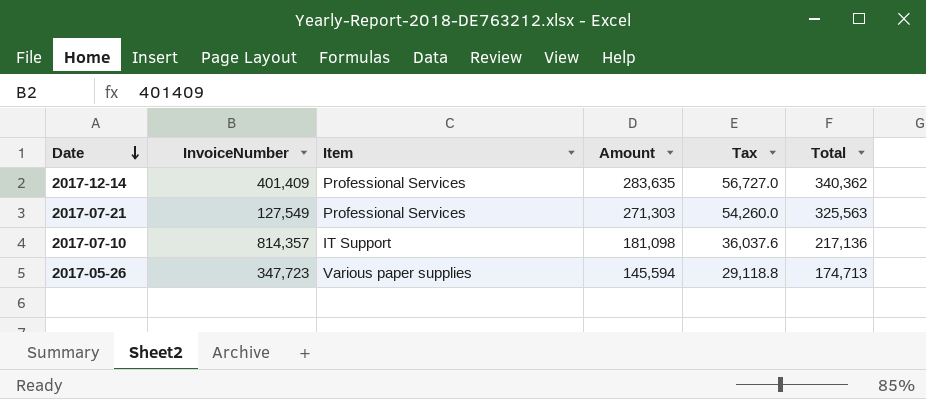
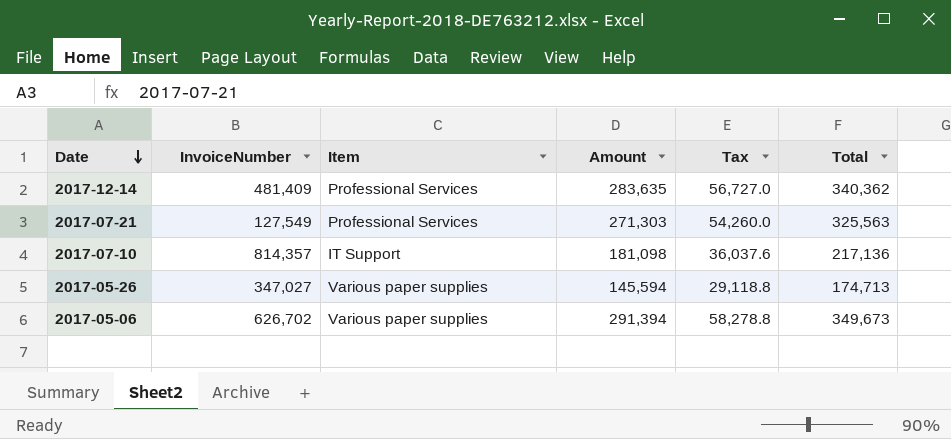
2017-12-14 | InvoiceNumber: 401,409 -> 481,409
2017-05-26 | InvoiceNumber: 347,723 -> 347,027
row 2017-05-06: none -> 626,702 | Various paper supplies | 291,394 | 58,278.8 | 349,673

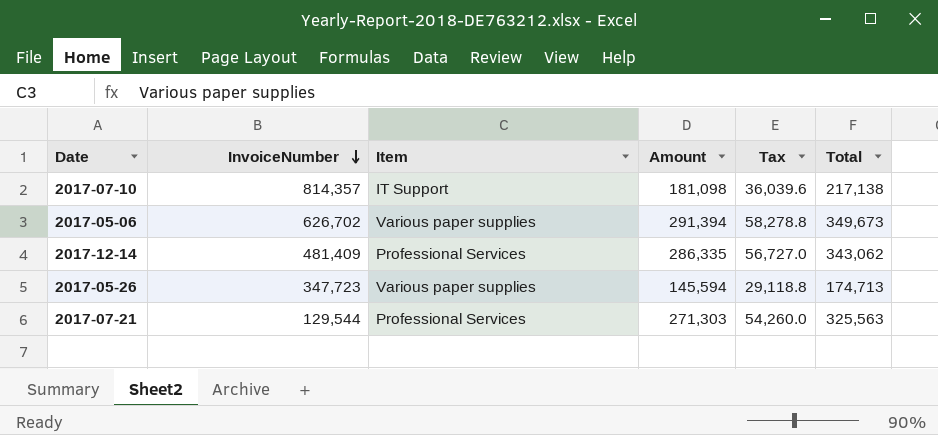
row order: Date descending -> InvoiceNumber descending
2017-07-10 | Tax: 36,037.6 -> 36,039.6
2017-07-10 | Total: 217,136 -> 217,138
2017-12-14 | Amount: 283,635 -> 286,335
2017-12-14 | Total: 340,362 -> 343,062
2017-05-26 | InvoiceNumber: 347,027 -> 347,723
2017-07-21 | InvoiceNumber: 127,549 -> 129,544

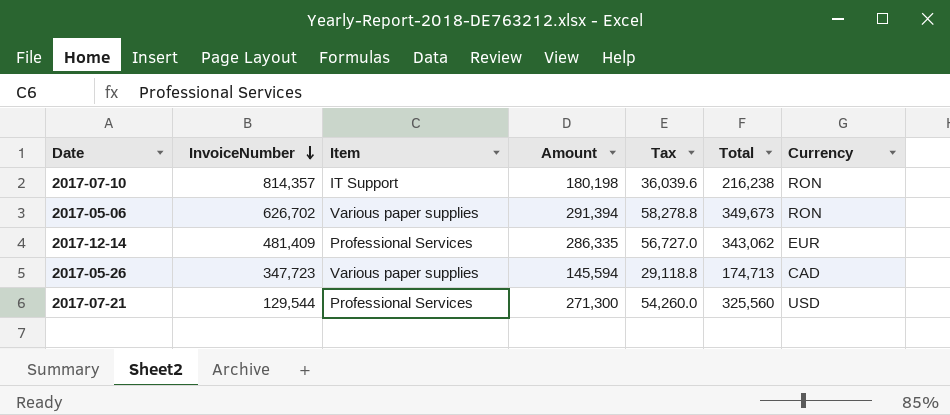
column Currency | position: none -> 7
2017-07-10 | Amount: 181,098 -> 180,198
2017-07-10 | Total: 217,138 -> 216,238
2017-07-21 | Amount: 271,303 -> 271,300
2017-07-21 | Total: 325,563 -> 325,560

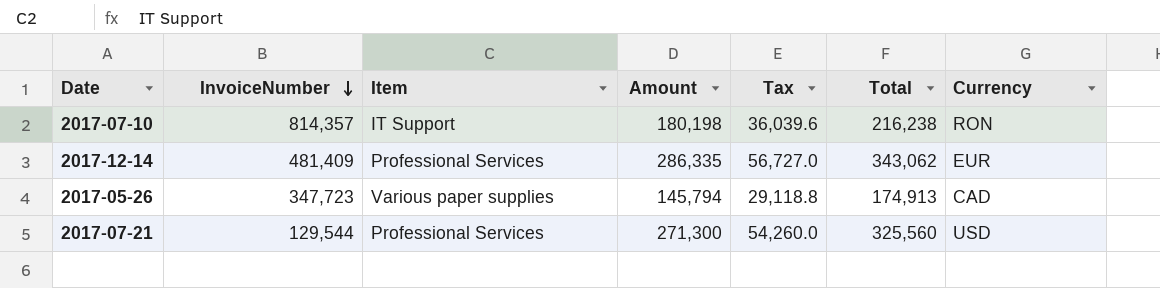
row 2017-05-06: 626,702 | Various paper supplies | 291,394 | 58,278.8 | 349,673 | RON -> none
2017-05-26 | Amount: 145,594 -> 145,794
2017-05-26 | Total: 174,713 -> 174,913

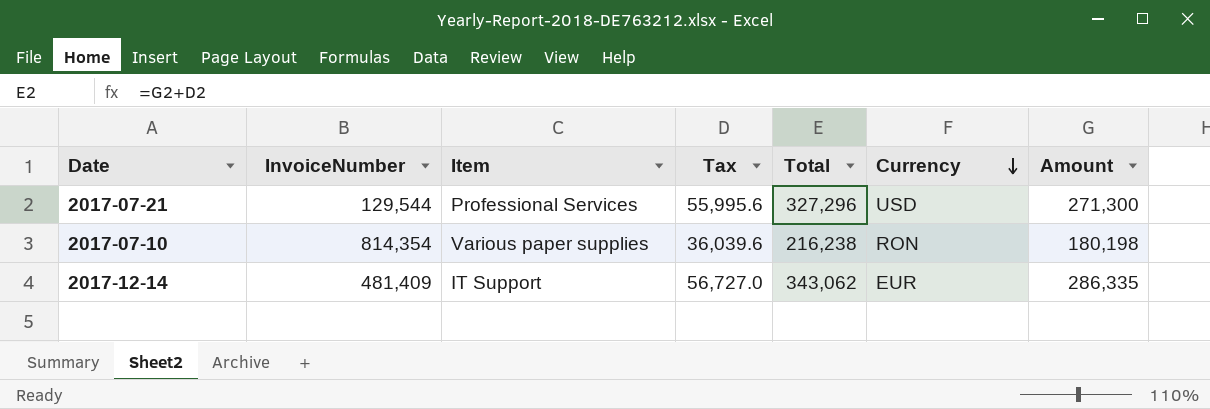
row order: InvoiceNumber descending -> Currency descending
column Amount | position: 4 -> 7
row 2017-05-26: 347,723 | Various paper supplies | 145,794 | 29,118.8 | 174,913 | CAD -> none
2017-07-21 | Tax: 54,260.0 -> 55,995.6
2017-07-21 | Total: 325,560 -> 327,296
2017-07-10 | InvoiceNumber: 814,357 -> 814,354
2017-07-10 | Item: IT Support -> Various paper supplies
2017-12-14 | Item: Professional Services -> IT Support

